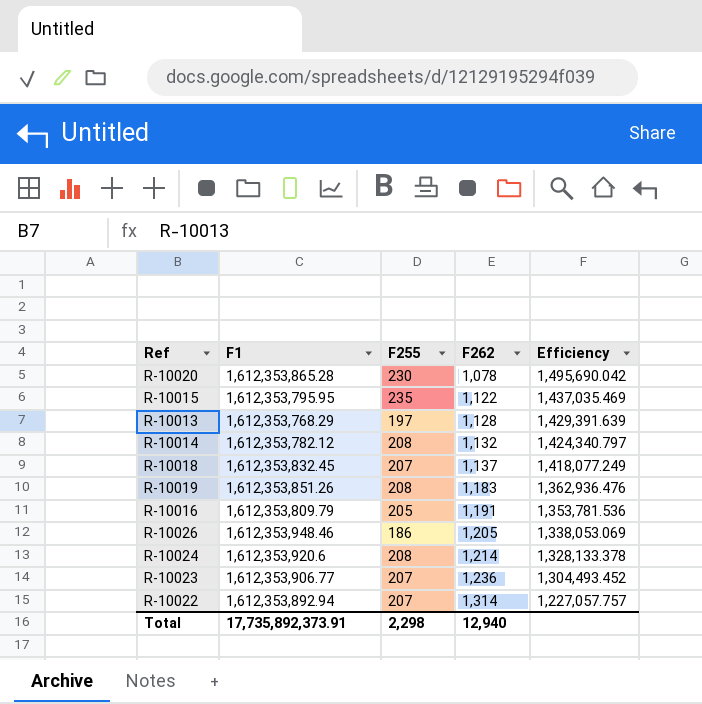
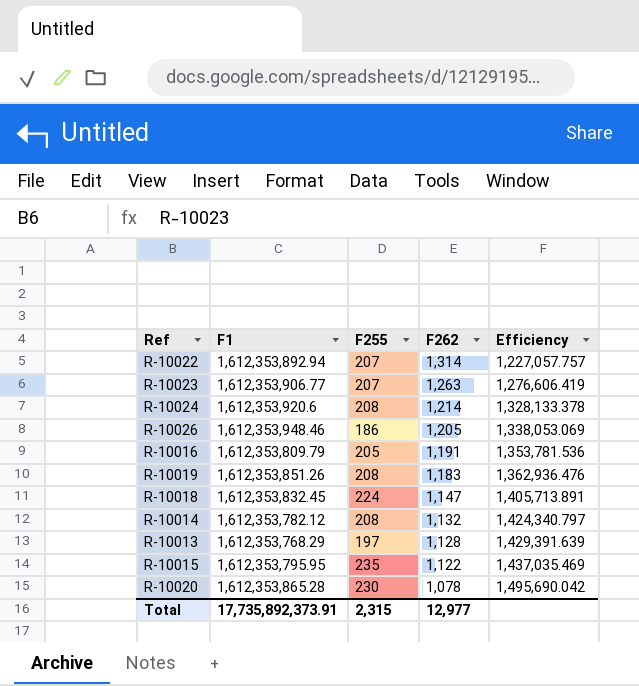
row order: F262 ascending -> F262 descending
R-10023 | F262: 1,236 -> 1,263
R-10023 | Efficiency: 1,304,493.452 -> 1,276,606.419
R-10018 | F255: 207 -> 224
R-10018 | F262: 1,137 -> 1,147
R-10018 | Efficiency: 1,418,077.249 -> 1,405,713.891
Total | F255: 2,298 -> 2,315
Total | F262: 12,940 -> 12,977

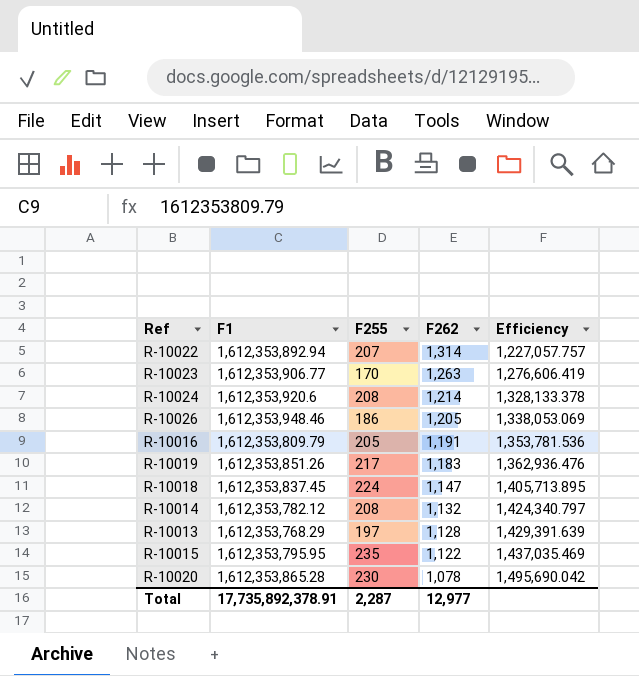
R-10023 | F255: 207 -> 170
R-10019 | F255: 208 -> 217
R-10018 | F1: 1,612,353,832.45 -> 1,612,353,837.45
R-10018 | Efficiency: 1,405,713.891 -> 1,405,713.895
Total | F1: 17,735,892,373.91 -> 17,735,892,378.91
Total | F255: 2,315 -> 2,287

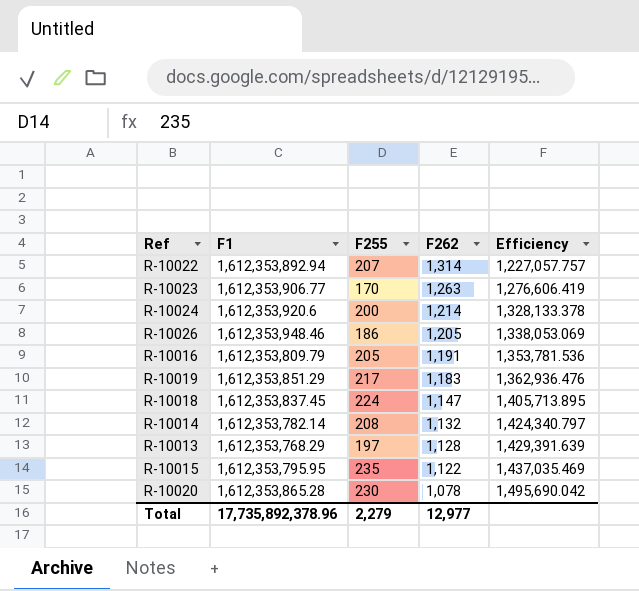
R-10024 | F255: 208 -> 200
R-10019 | F1: 1,612,353,851.26 -> 1,612,353,851.29
R-10014 | F1: 1,612,353,782.12 -> 1,612,353,782.14
Total | F1: 17,735,892,378.91 -> 17,735,892,378.96
Total | F255: 2,287 -> 2,279

